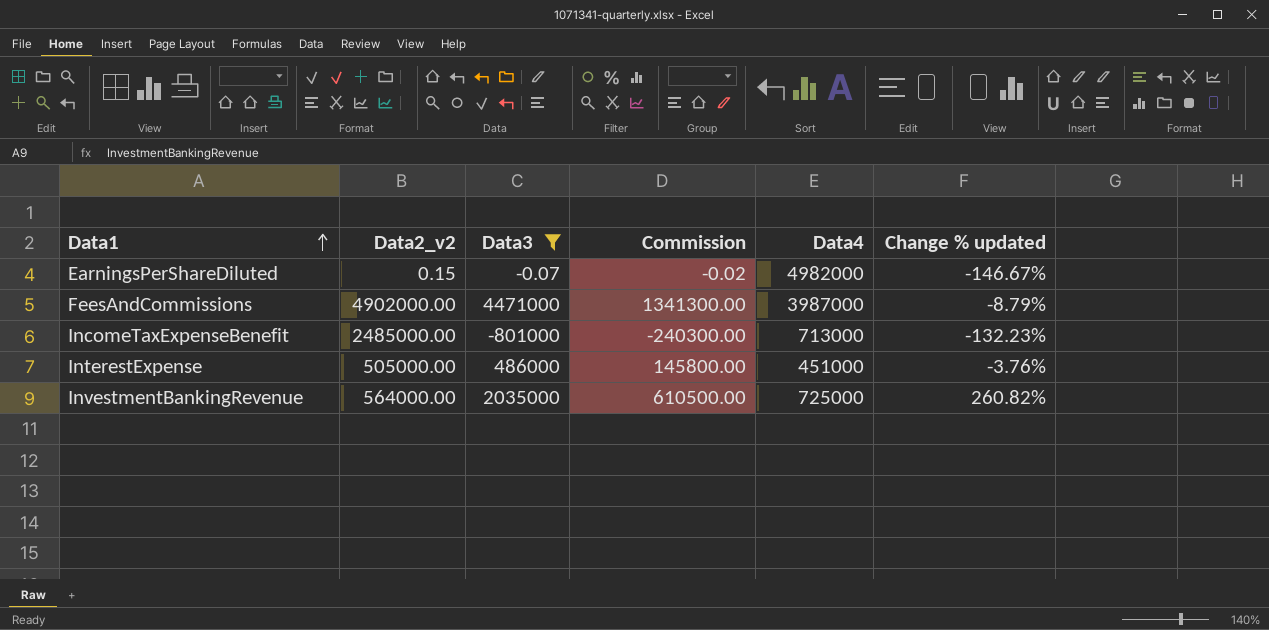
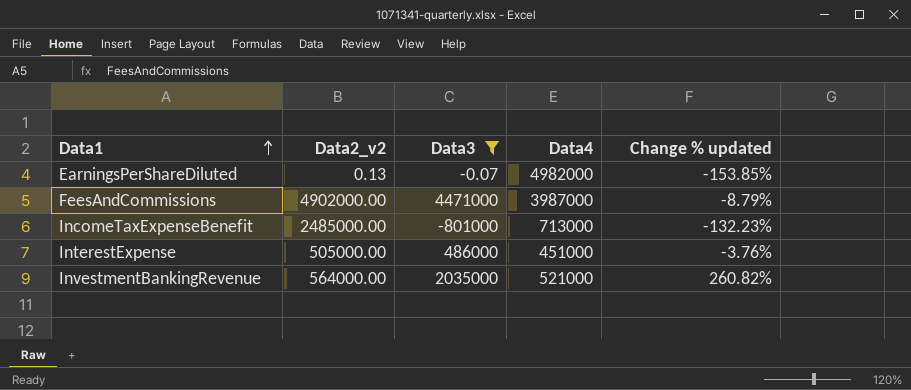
column Commission | formula: [Data3] * 0.3 -> none
EarningsPerShareDiluted | Data2_v2: 0.15 -> 0.13
EarningsPerShareDiluted | Change % updated: -146.67% -> -153.85%
InvestmentBankingRevenue | Data4: 725000 -> 521000

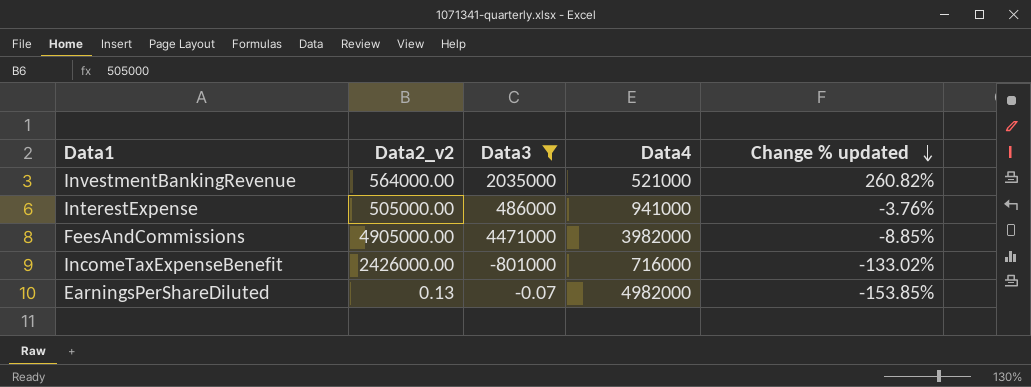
row order: Data1 ascending -> Change % updated descending
InterestExpense | Data4: 451000 -> 941000
FeesAndCommissions | Data2_v2: 4902000.00 -> 4905000.00
FeesAndCommissions | Data4: 3987000 -> 3982000
FeesAndCommissions | Change % updated: -8.79% -> -8.85%
IncomeTaxExpenseBenefit | Data2_v2: 2485000.00 -> 2426000.00
IncomeTaxExpenseBenefit | Data4: 713000 -> 716000
IncomeTaxExpenseBenefit | Change % updated: -132.23% -> -133.02%

